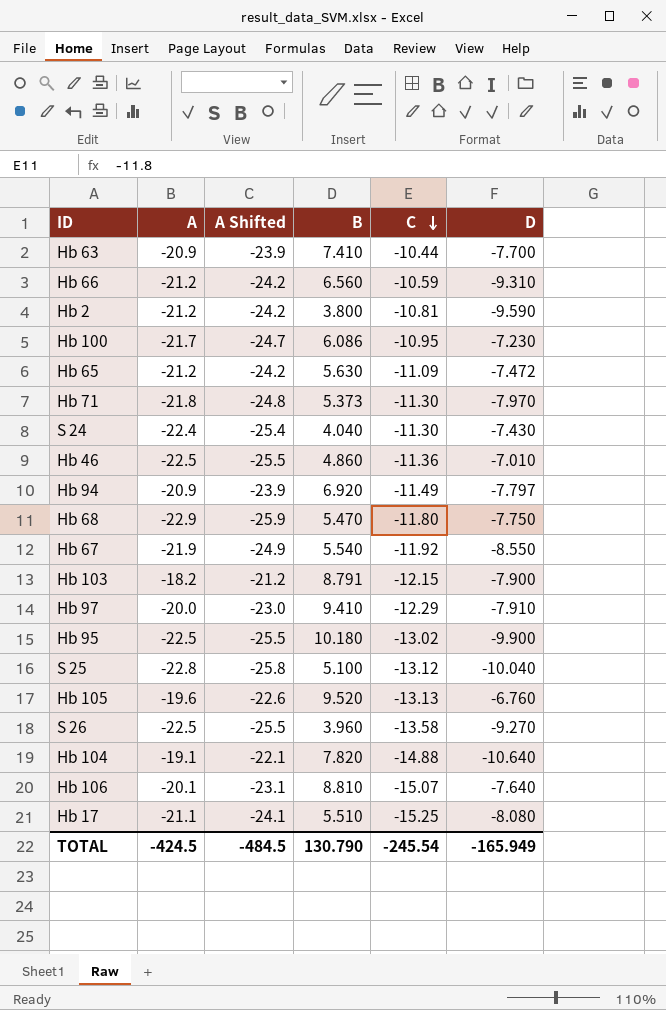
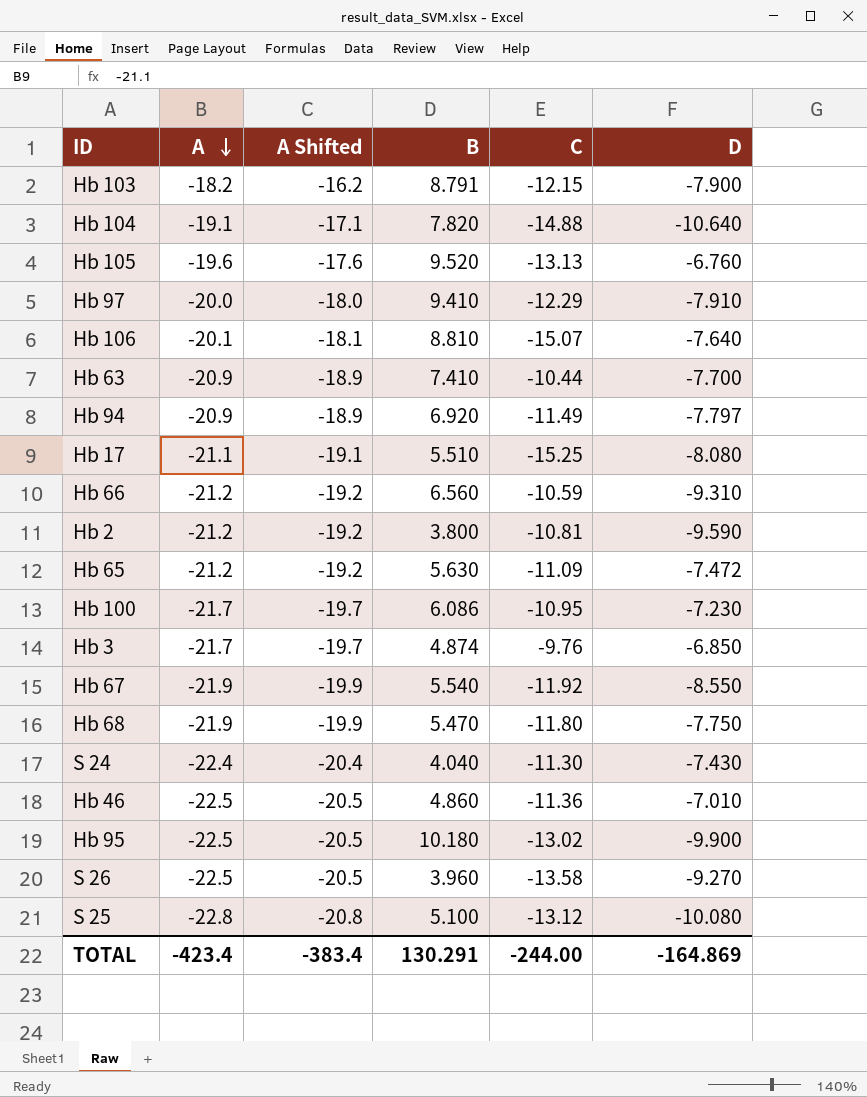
row order: C descending -> A descending
column A Shifted | formula: [A] - 3 -> [A] + 2
row Hb 71: -21.8 | -24.8 | 5.373 | -11.30 | -7.970 -> none
row Hb 3: none -> -21.7 | -19.7 | 4.874 | -9.76 | -6.850
Hb 68 | A: -22.9 -> -21.9
S 25 | D: -10.040 -> -10.080
TOTAL | A: -424.5 -> -423.4
TOTAL | A Shifted: -484.5 -> -383.4
TOTAL | B: 130.790 -> 130.291
TOTAL | C: -245.54 -> -244.00
TOTAL | D: -165.949 -> -164.869

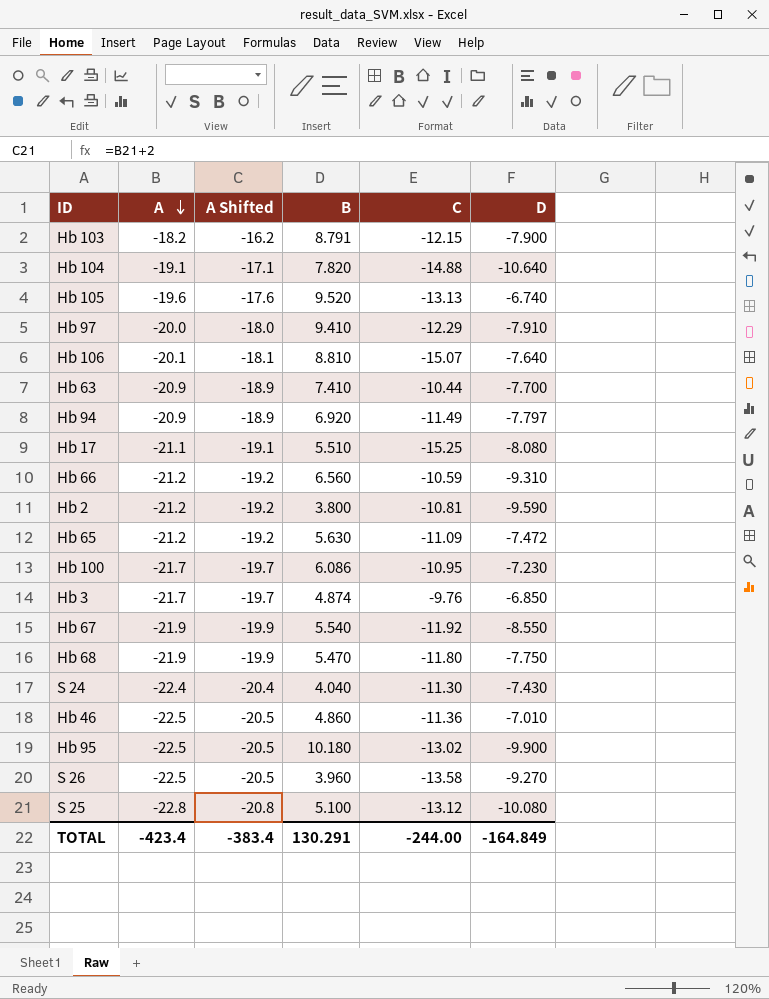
Hb 105 | D: -6.760 -> -6.740
TOTAL | D: -164.869 -> -164.849

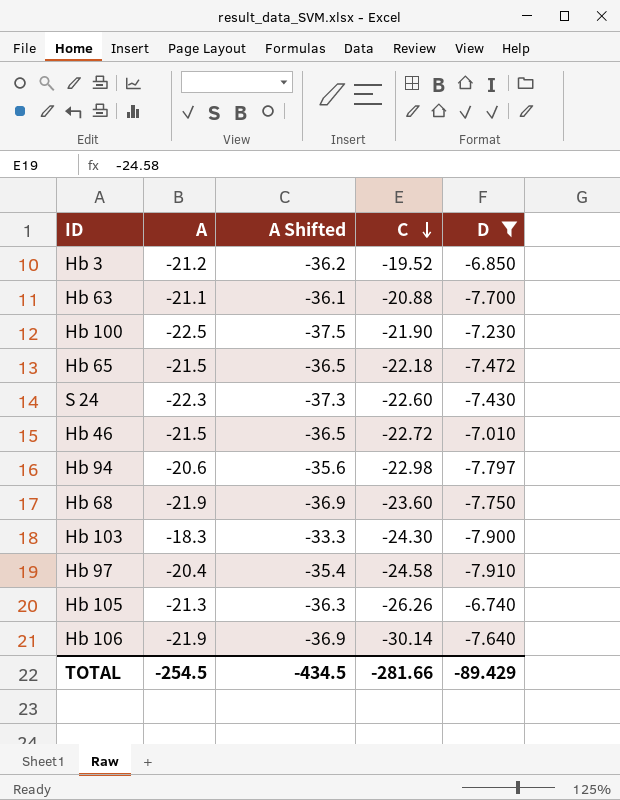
filter: none -> D >= -7.910
row order: A descending -> C descending
column B | position: 4 -> none
column A Shifted | formula: [A] + 2 -> [A] - 15
Hb 3 | A: -21.7 -> -21.2
Hb 3 | C: -9.76 -> -19.52
Hb 63 | A: -20.9 -> -21.1
Hb 63 | C: -10.44 -> -20.88
Hb 100 | A: -21.7 -> -22.5
Hb 100 | C: -10.95 -> -21.90
Hb 65 | A: -21.2 -> -21.5
Hb 65 | C: -11.09 -> -22.18
S 24 | A: -22.4 -> -22.3
S 24 | C: -11.30 -> -22.60
Hb 46 | A: -22.5 -> -21.5
Hb 46 | C: -11.36 -> -22.72
Hb 94 | A: -20.9 -> -20.6
Hb 94 | C: -11.49 -> -22.98
Hb 68 | C: -11.80 -> -23.60
Hb 103 | A: -18.2 -> -18.3
Hb 103 | C: -12.15 -> -24.30
Hb 97 | A: -20.0 -> -20.4
Hb 97 | C: -12.29 -> -24.58
Hb 105 | A: -19.6 -> -21.3
Hb 105 | C: -13.13 -> -26.26
Hb 106 | A: -20.1 -> -21.9
Hb 106 | C: -15.07 -> -30.14
TOTAL | A: -423.4 -> -254.5
TOTAL | A Shifted: -383.4 -> -434.5
TOTAL | C: -244.00 -> -281.66
TOTAL | D: -164.849 -> -89.429

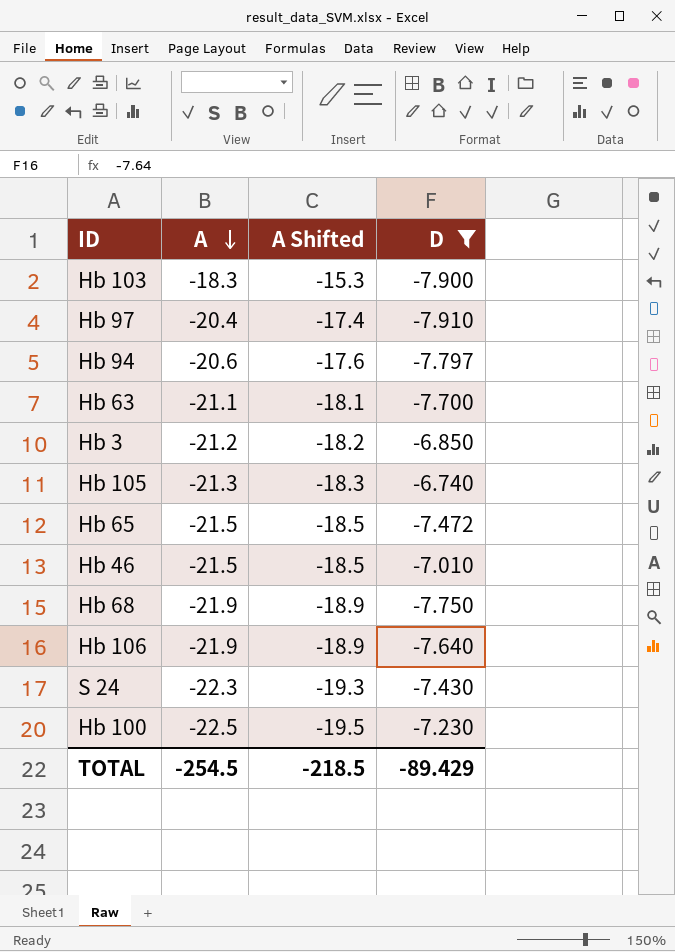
row order: C descending -> A descending
column C | position: 4 -> none
column A Shifted | formula: [A] - 15 -> [A] + 3
TOTAL | A Shifted: -434.5 -> -218.5

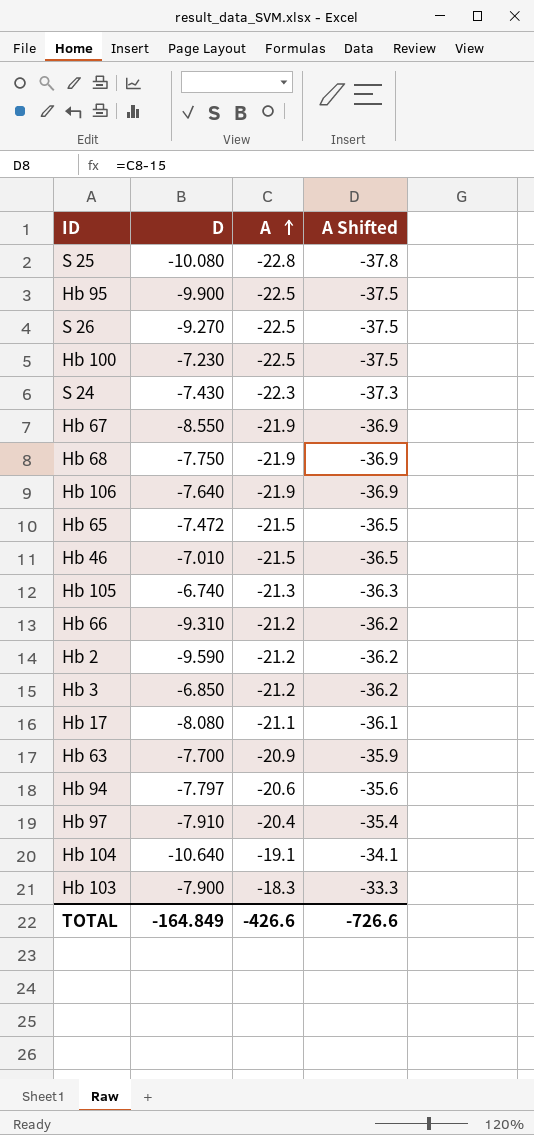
filter: D >= -7.910 -> none
row order: A descending -> A ascending
column D | position: 4 -> 2
column A Shifted | formula: [A] + 3 -> [A] - 15
Hb 63 | A: -21.1 -> -20.9
TOTAL | D: -89.429 -> -164.849
TOTAL | A: -254.5 -> -426.6
TOTAL | A Shifted: -218.5 -> -726.6

